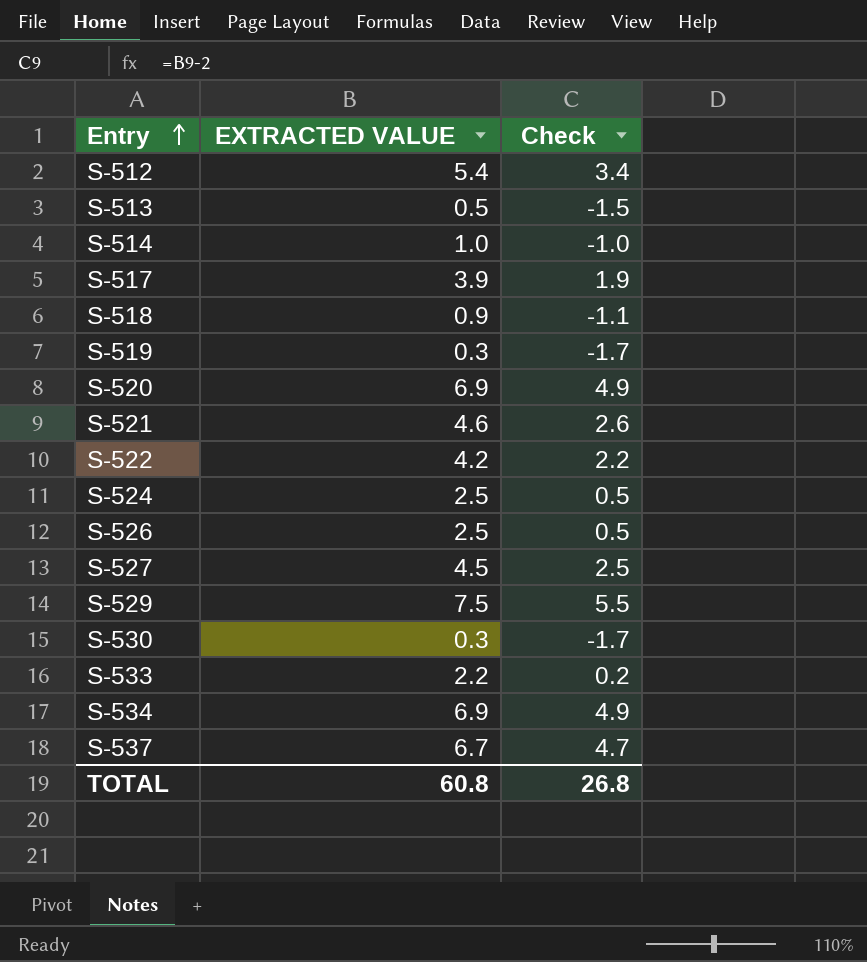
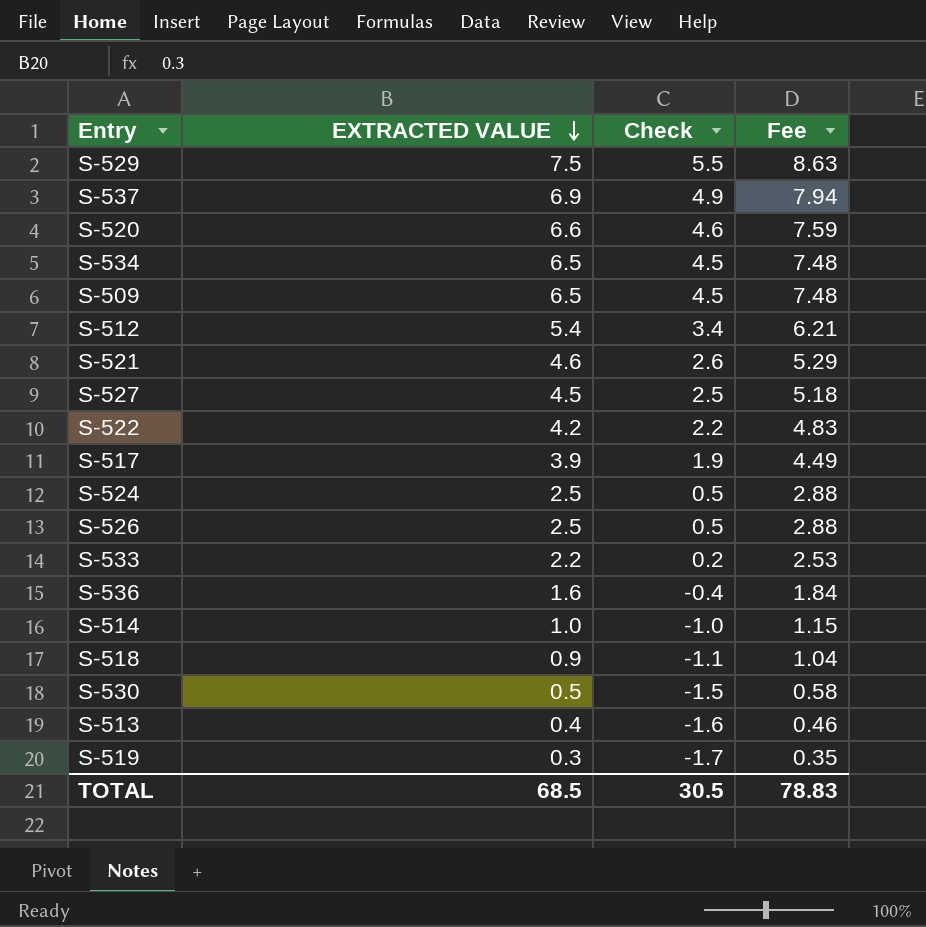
row order: Entry ascending -> EXTRACTED VALUE descending
column Fee | formula: none -> [EXTRACTED VALUE] * 1.15
S-537 | EXTRACTED VALUE: 6.7 -> 6.9
S-537 | Check: 4.7 -> 4.9
S-520 | EXTRACTED VALUE: 6.9 -> 6.6
S-520 | Check: 4.9 -> 4.6
S-534 | EXTRACTED VALUE: 6.9 -> 6.5
S-534 | Check: 4.9 -> 4.5
row S-509: none -> 6.5 | 4.5 | 7.48
row S-536: none -> 1.6 | -0.4 | 1.84
S-530 | EXTRACTED VALUE: 0.3 -> 0.5
S-530 | Check: -1.7 -> -1.5
S-513 | EXTRACTED VALUE: 0.5 -> 0.4
S-513 | Check: -1.5 -> -1.6
TOTAL | EXTRACTED VALUE: 60.8 -> 68.5
TOTAL | Check: 26.8 -> 30.5

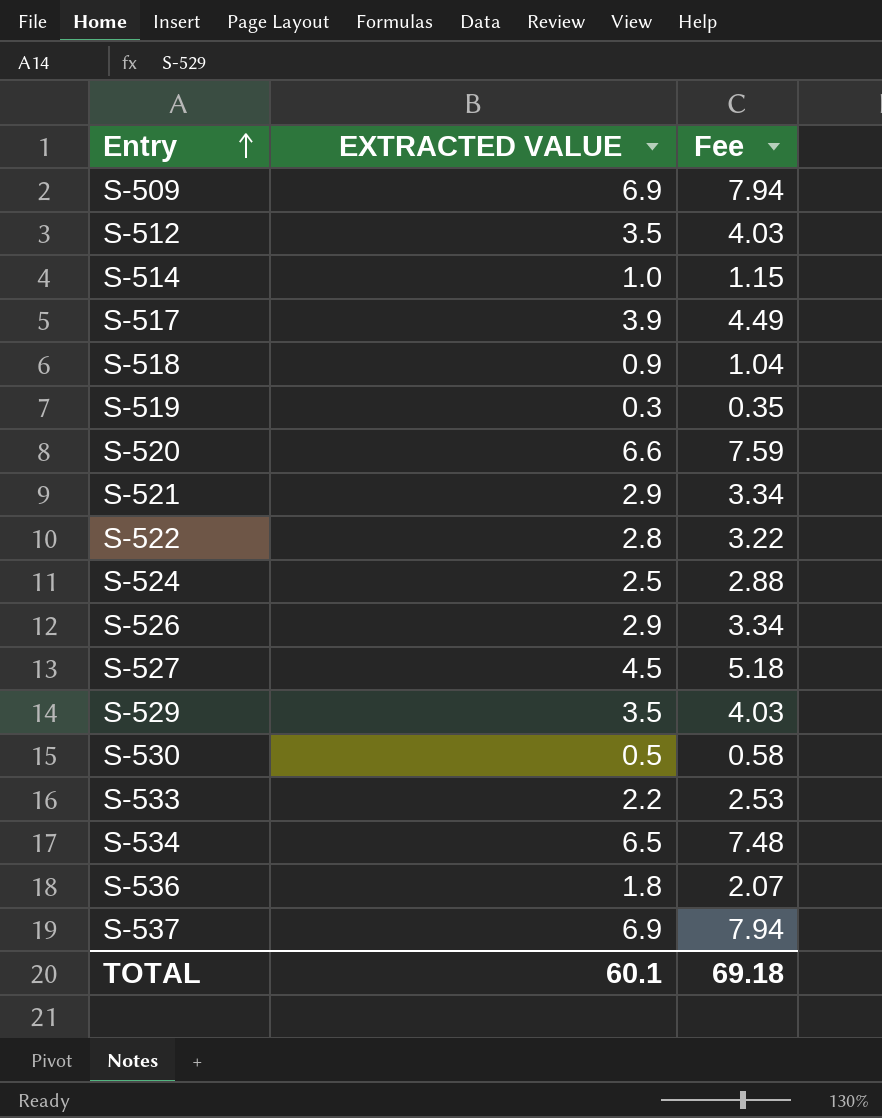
row order: EXTRACTED VALUE descending -> Entry ascending
column Check | formula: [EXTRACTED VALUE] - 2 -> none
row S-513: 0.4 | -1.6 | 0.46 -> none
S-509 | EXTRACTED VALUE: 6.5 -> 6.9
S-509 | Fee: 7.48 -> 7.94
S-512 | EXTRACTED VALUE: 5.4 -> 3.5
S-512 | Fee: 6.21 -> 4.03
S-521 | EXTRACTED VALUE: 4.6 -> 2.9
S-521 | Fee: 5.29 -> 3.34
S-522 | EXTRACTED VALUE: 4.2 -> 2.8
S-522 | Fee: 4.83 -> 3.22
S-526 | EXTRACTED VALUE: 2.5 -> 2.9
S-526 | Fee: 2.88 -> 3.34
S-529 | EXTRACTED VALUE: 7.5 -> 3.5
S-529 | Fee: 8.63 -> 4.03
S-536 | EXTRACTED VALUE: 1.6 -> 1.8
S-536 | Fee: 1.84 -> 2.07
TOTAL | EXTRACTED VALUE: 68.5 -> 60.1
TOTAL | Fee: 78.83 -> 69.18

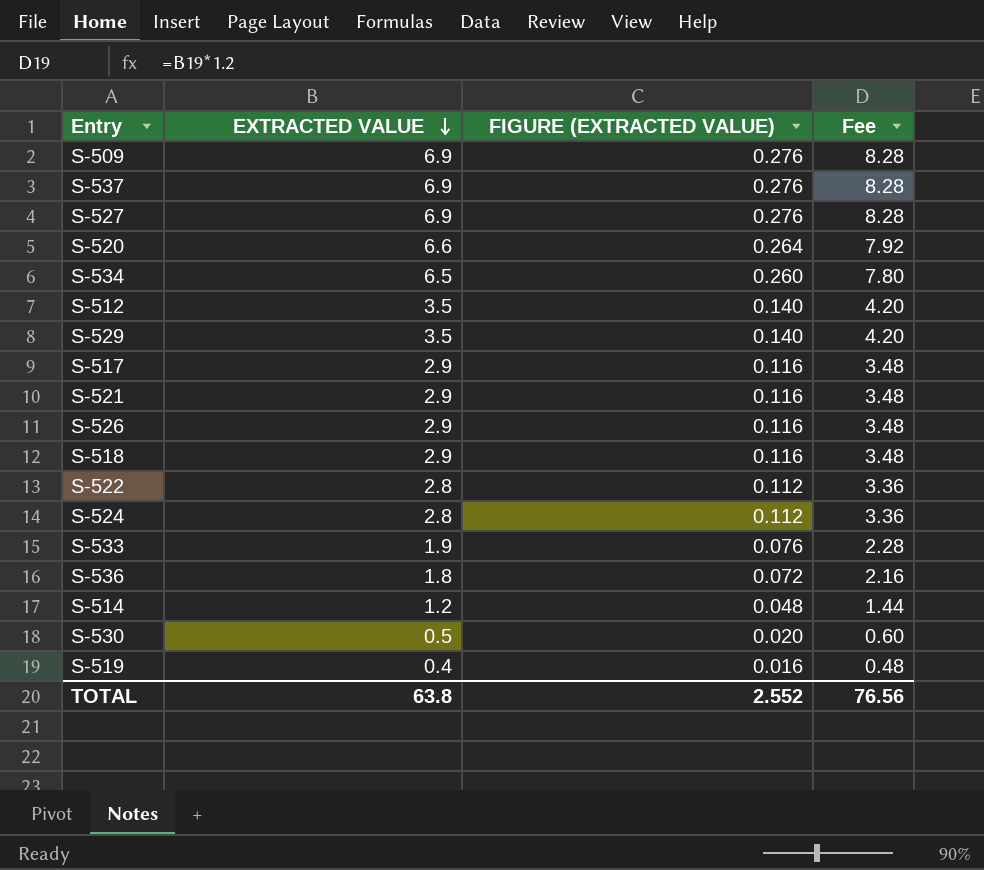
row order: Entry ascending -> EXTRACTED VALUE descending
column FIGURE (EXTRACTED VALUE) | formula: none -> [EXTRACTED VALUE] * 0.04
column Fee | formula: [EXTRACTED VALUE] * 1.15 -> [EXTRACTED VALUE] * 1.2
S-527 | EXTRACTED VALUE: 4.5 -> 6.9
S-517 | EXTRACTED VALUE: 3.9 -> 2.9
S-518 | EXTRACTED VALUE: 0.9 -> 2.9
S-524 | EXTRACTED VALUE: 2.5 -> 2.8
S-533 | EXTRACTED VALUE: 2.2 -> 1.9
S-514 | EXTRACTED VALUE: 1.0 -> 1.2
S-519 | EXTRACTED VALUE: 0.3 -> 0.4
TOTAL | EXTRACTED VALUE: 60.1 -> 63.8
TOTAL | Fee: 69.18 -> 76.56

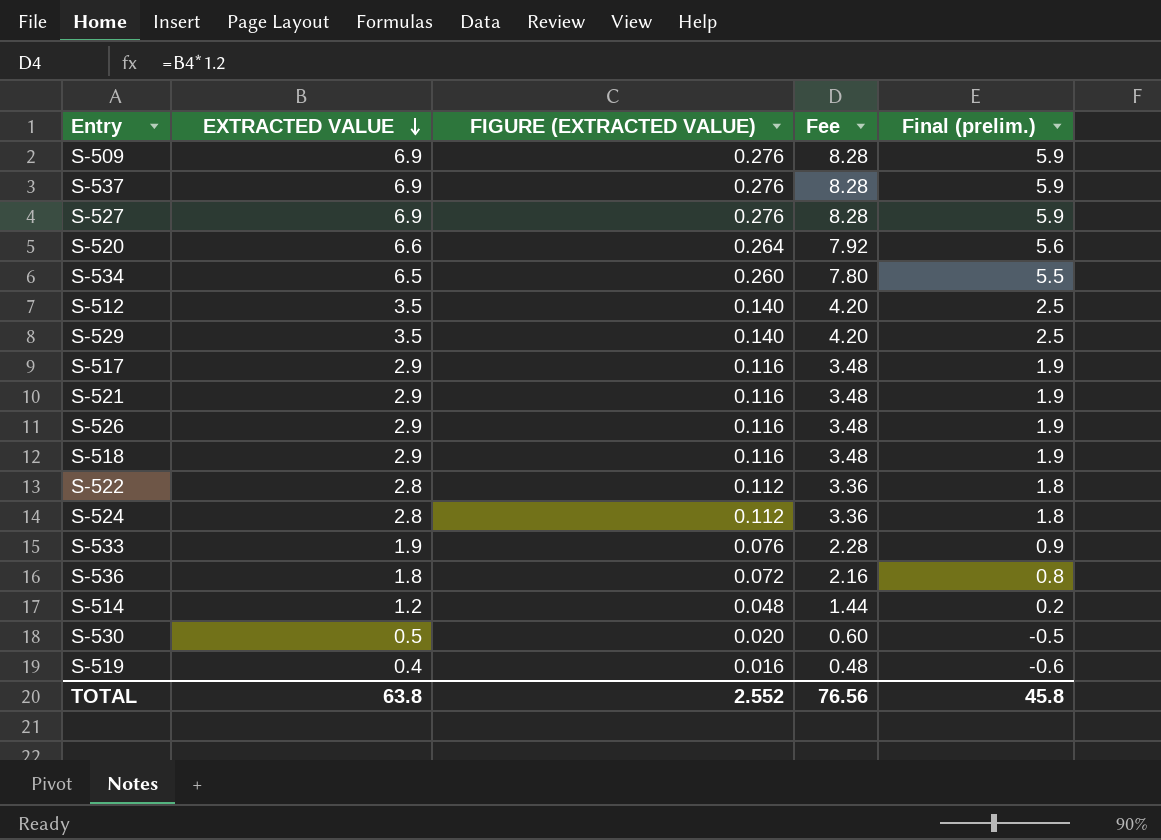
column Final (prelim.) | formula: none -> [EXTRACTED VALUE] - 1

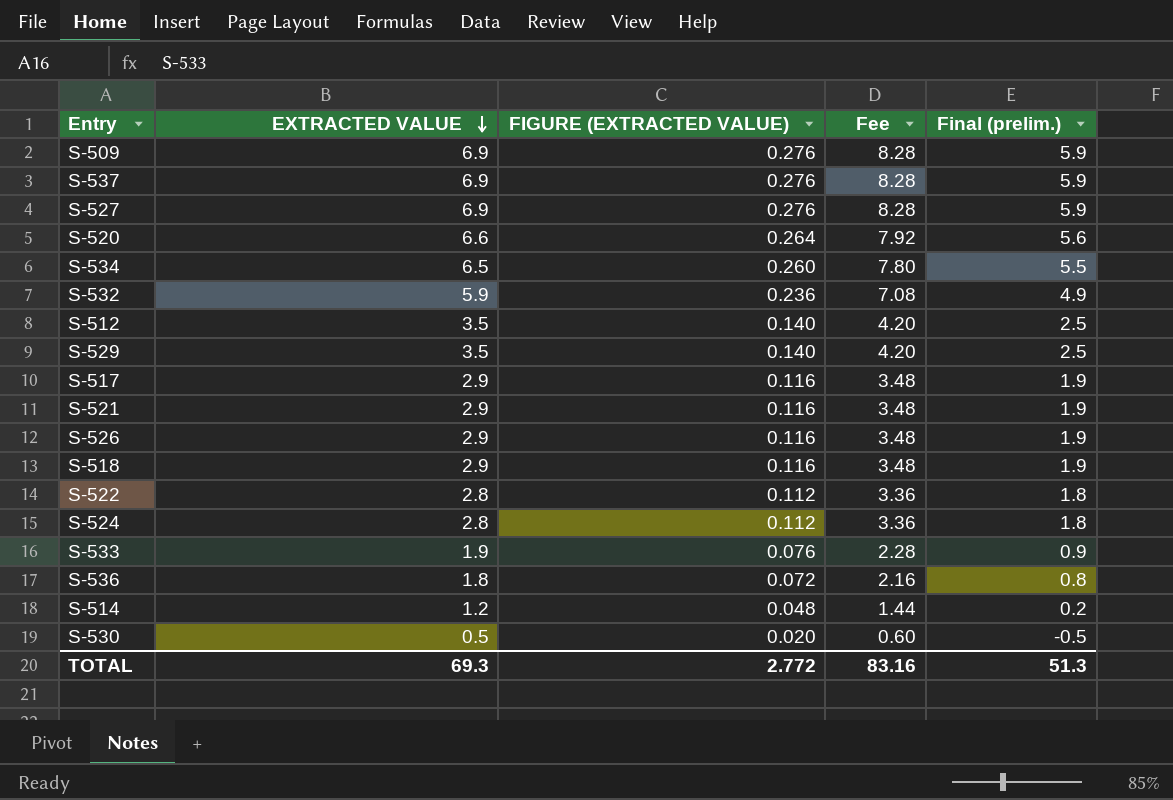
row S-519: 0.4 | 0.016 | 0.48 | -0.6 -> none
row S-532: none -> 5.9 | 0.236 | 7.08 | 4.9
TOTAL | EXTRACTED VALUE: 63.8 -> 69.3
TOTAL | FIGURE (EXTRACTED VALUE): 2.552 -> 2.772
TOTAL | Fee: 76.56 -> 83.16
TOTAL | Final (prelim.): 45.8 -> 51.3

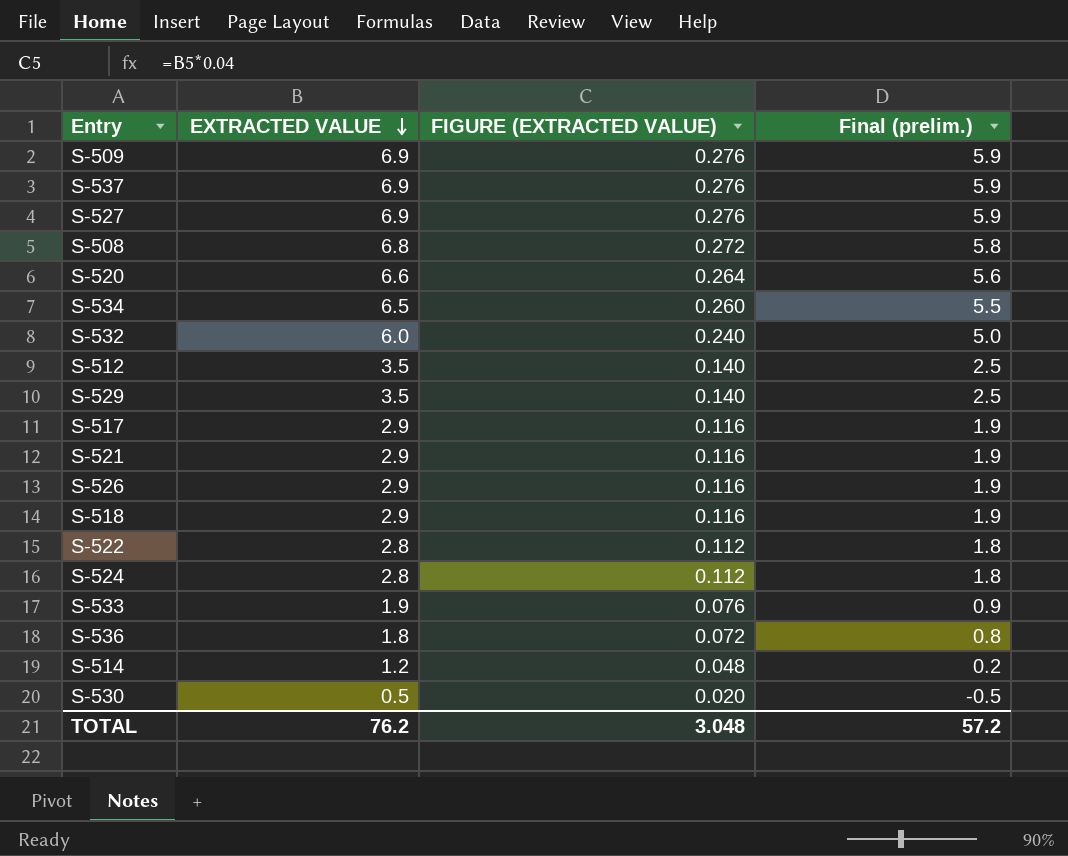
column Fee | formula: [EXTRACTED VALUE] * 1.2 -> none
row S-508: none -> 6.8 | 0.272 | 5.8
S-532 | EXTRACTED VALUE: 5.9 -> 6.0
S-532 | FIGURE (EXTRACTED VALUE): 0.236 -> 0.240
S-532 | Final (prelim.): 4.9 -> 5.0
TOTAL | EXTRACTED VALUE: 69.3 -> 76.2
TOTAL | FIGURE (EXTRACTED VALUE): 2.772 -> 3.048
TOTAL | Final (prelim.): 51.3 -> 57.2

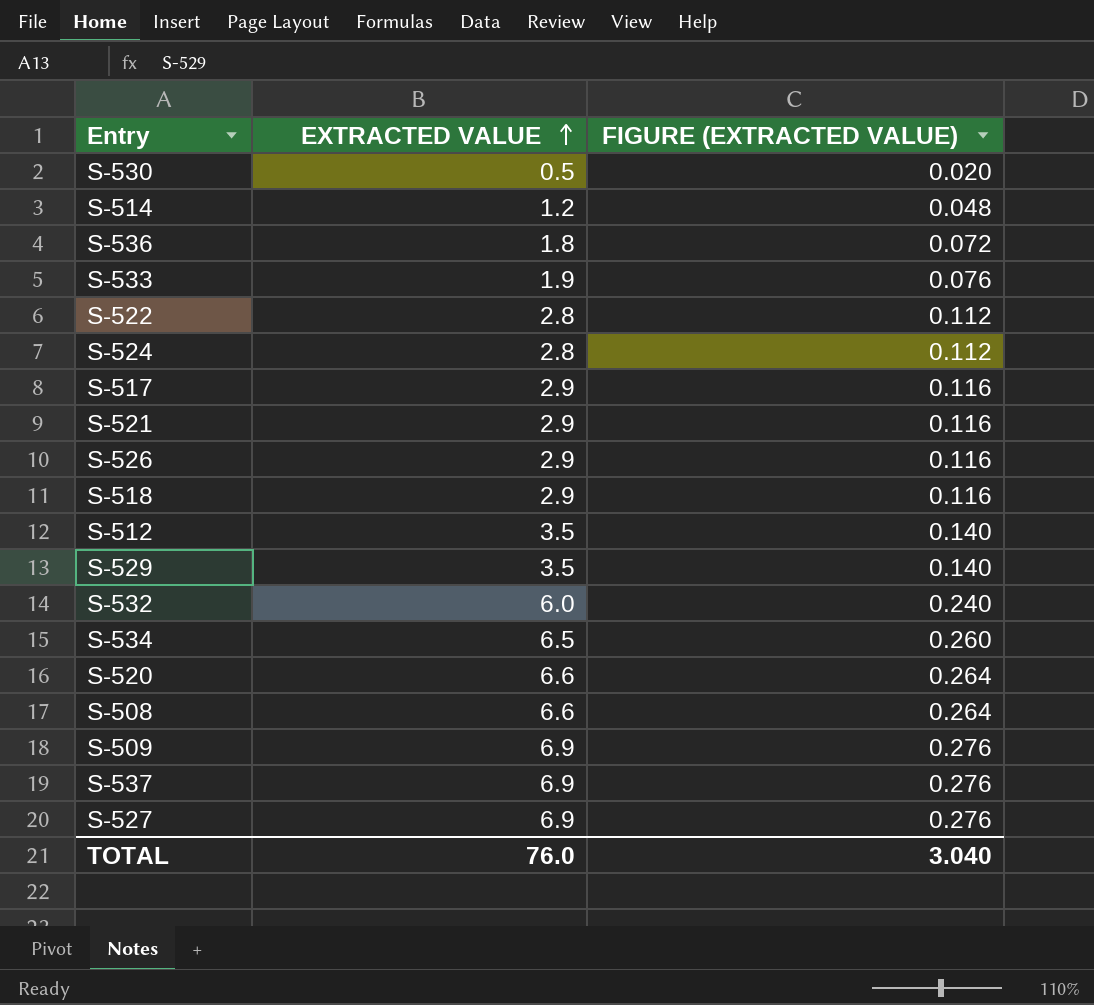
row order: EXTRACTED VALUE descending -> EXTRACTED VALUE ascending
column Final (prelim.) | formula: [EXTRACTED VALUE] - 1 -> none
S-508 | EXTRACTED VALUE: 6.8 -> 6.6
S-508 | FIGURE (EXTRACTED VALUE): 0.272 -> 0.264
TOTAL | EXTRACTED VALUE: 76.2 -> 76.0
TOTAL | FIGURE (EXTRACTED VALUE): 3.048 -> 3.040

